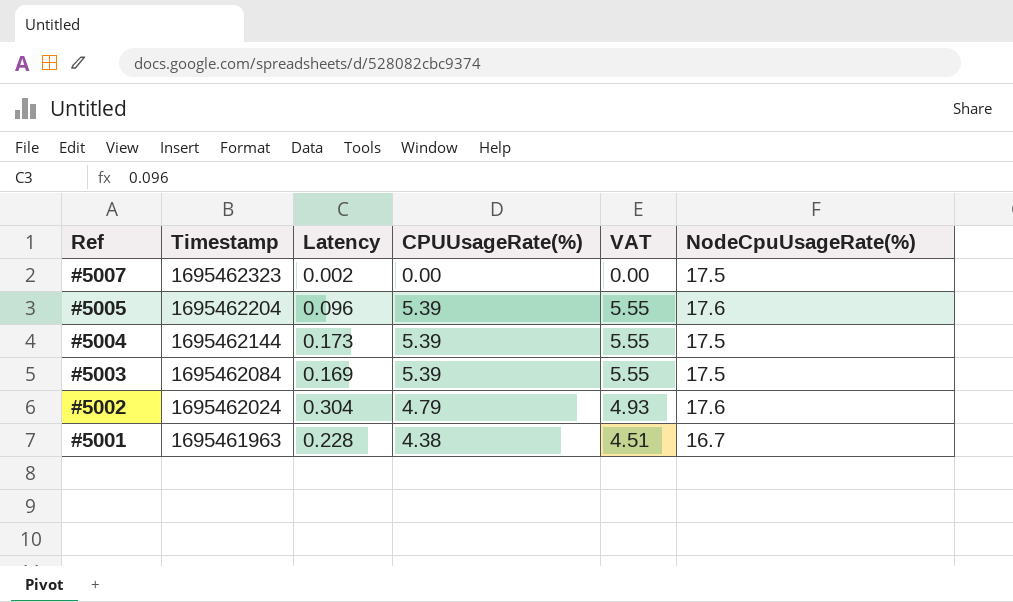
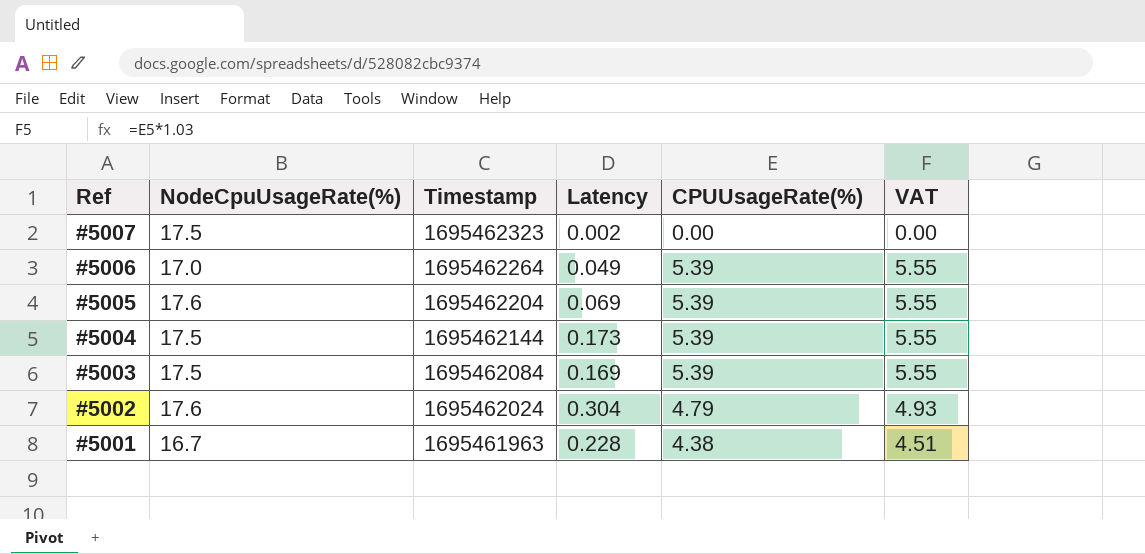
column NodeCpuUsageRate(%) | position: 6 -> 2
row #5006: none -> 17.0 | 1695462264 | 0.049 | 5.39 | 5.55
#5005 | Latency: 0.096 -> 0.069

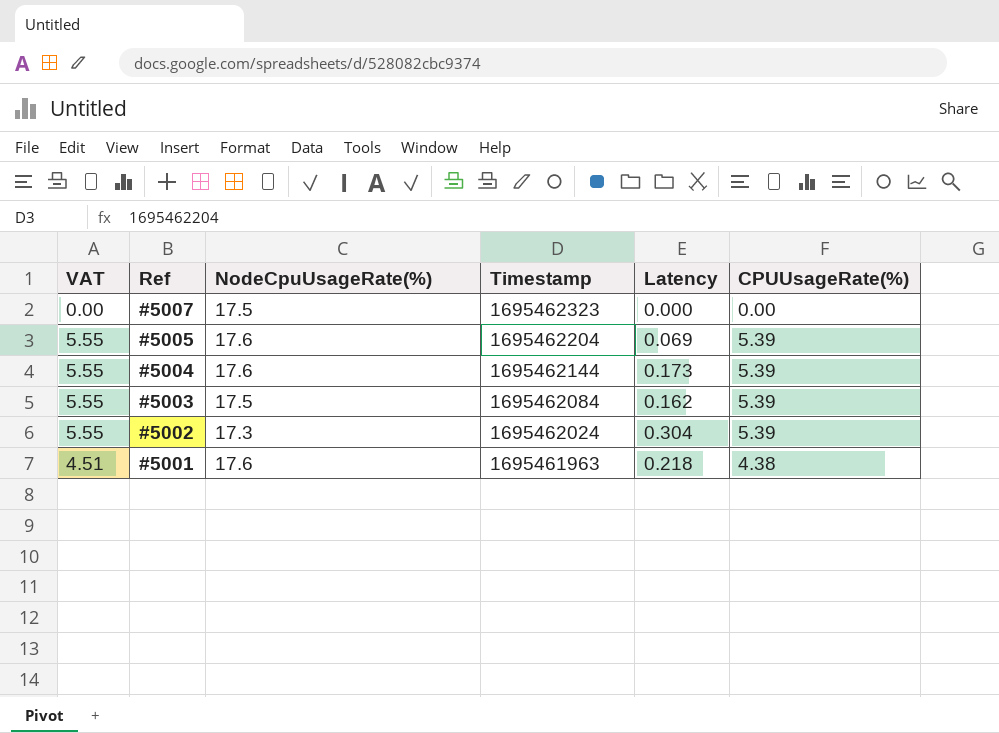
column VAT | position: 6 -> 1
row #5006: 17.0 | 1695462264 | 0.049 | 5.39 | 5.55 -> none
#5007 | Latency: 0.002 -> 0.000
#5004 | NodeCpuUsageRate(%): 17.5 -> 17.6
#5003 | Latency: 0.169 -> 0.162
#5002 | VAT: 4.93 -> 5.55
#5002 | NodeCpuUsageRate(%): 17.6 -> 17.3
#5002 | CPUUsageRate(%): 4.79 -> 5.39
#5001 | NodeCpuUsageRate(%): 16.7 -> 17.6
#5001 | Latency: 0.228 -> 0.218

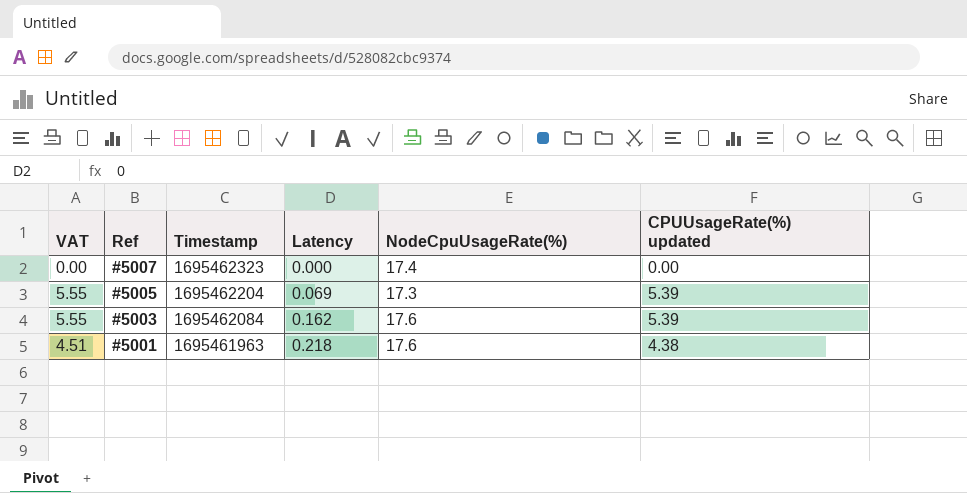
column NodeCpuUsageRate(%) | position: 3 -> 5
column name: CPUUsageRate(%) -> CPUUsageRate(%) updated
row #5004: 5.55 | 17.6 | 1695462144 | 0.173 | 5.39 -> none
row #5002: 5.55 | 17.3 | 1695462024 | 0.304 | 5.39 -> none
#5007 | NodeCpuUsageRate(%): 17.5 -> 17.4
#5005 | NodeCpuUsageRate(%): 17.6 -> 17.3
#5003 | NodeCpuUsageRate(%): 17.5 -> 17.6

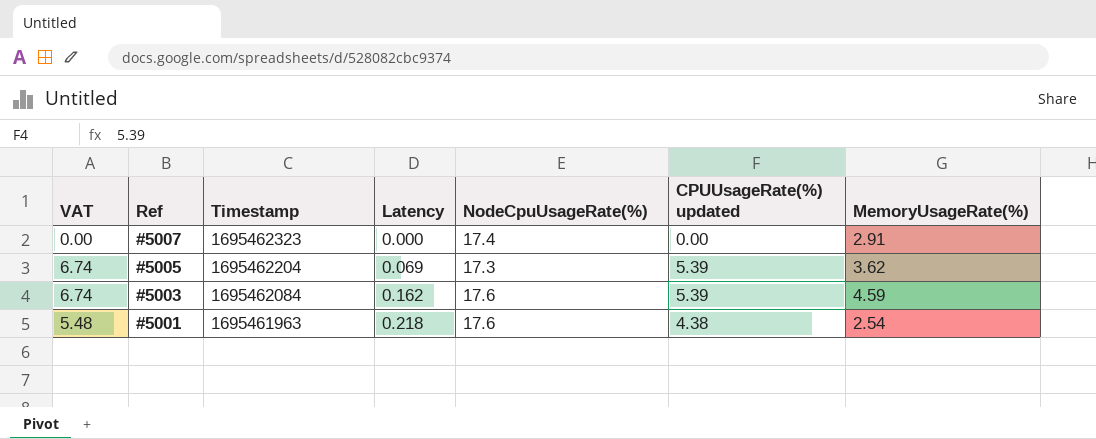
column VAT | formula: [CPUUsageRate(%) updated] * 1.03 -> [CPUUsageRate(%) updated] * 1.25
column MemoryUsageRate(%) | position: none -> 7

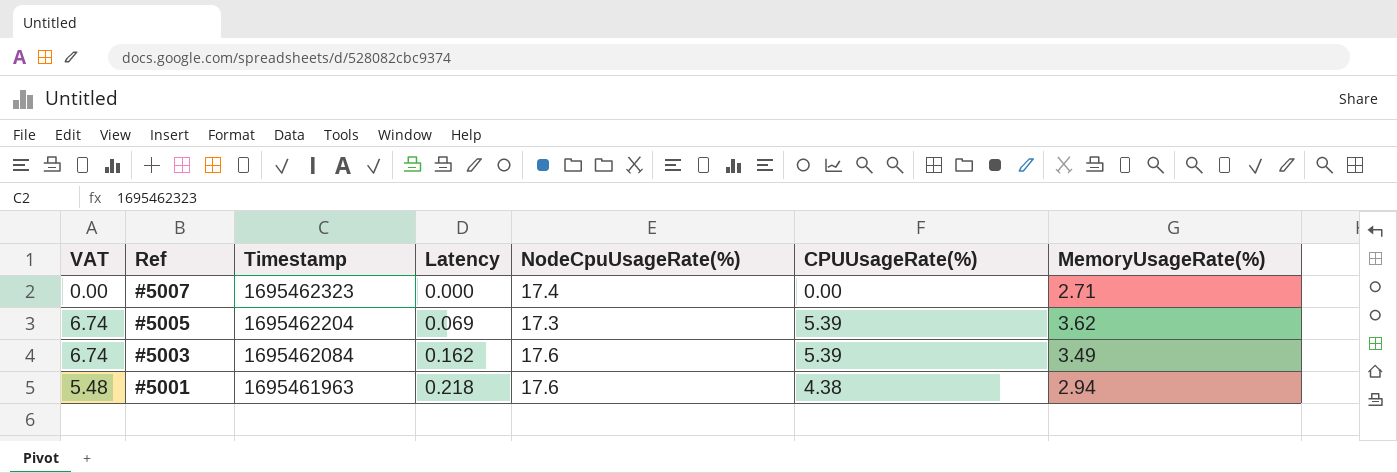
column name: CPUUsageRate(%) updated -> CPUUsageRate(%)
#5007 | MemoryUsageRate(%): 2.91 -> 2.71
#5003 | MemoryUsageRate(%): 4.59 -> 3.49
#5001 | MemoryUsageRate(%): 2.54 -> 2.94

